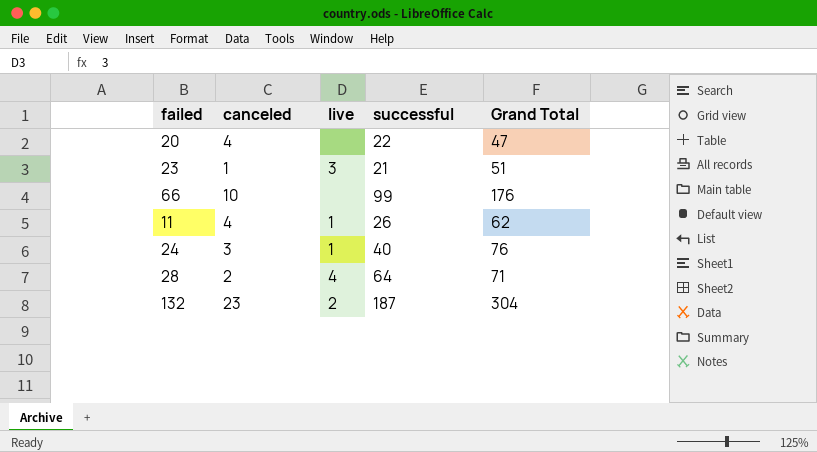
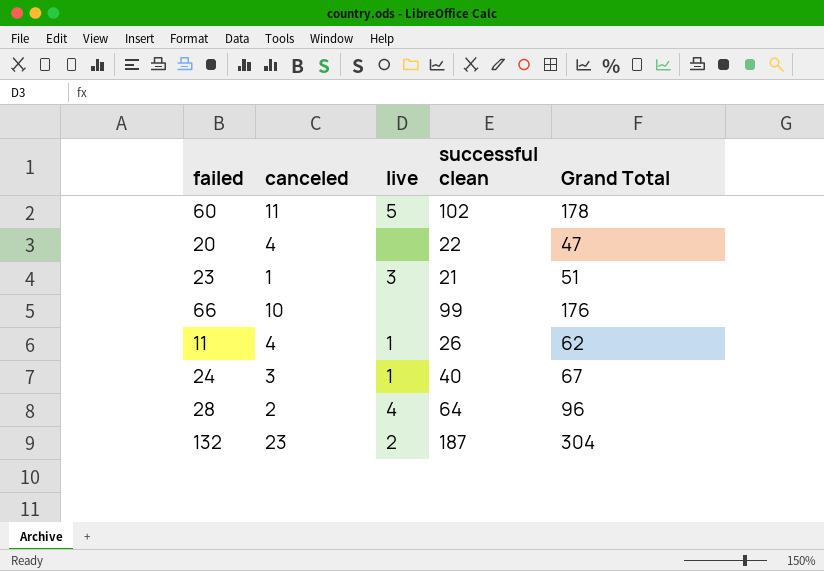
column name: successful -> successful clean
row 60: none -> 11 | 5 | 102 | 178
24 | Grand Total: 76 -> 67
28 | Grand Total: 71 -> 96

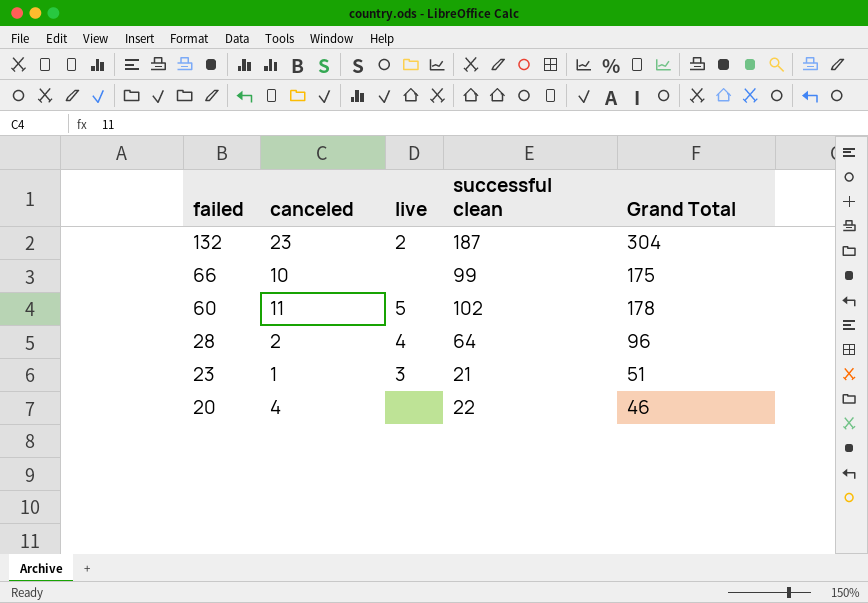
row order: none -> failed descending
row 11: 4 | 1 | 26 | 62 -> none
row 24: 3 | 1 | 40 | 67 -> none
66 | Grand Total: 176 -> 175
20 | Grand Total: 47 -> 46

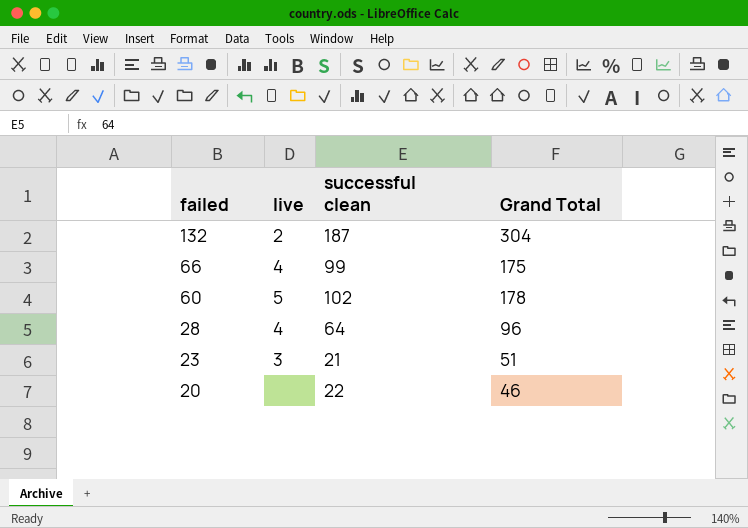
column canceled | position: 2 -> none
66 | live: none -> 4

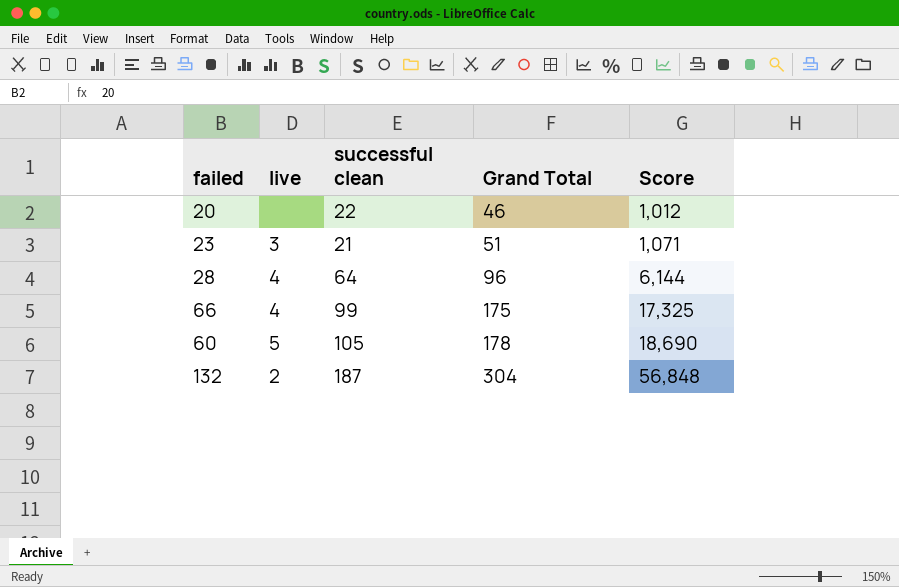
row order: failed descending -> Grand Total ascending
column Score | formula: none -> [successful clean] * [Grand Total]
60 | successful clean: 102 -> 105

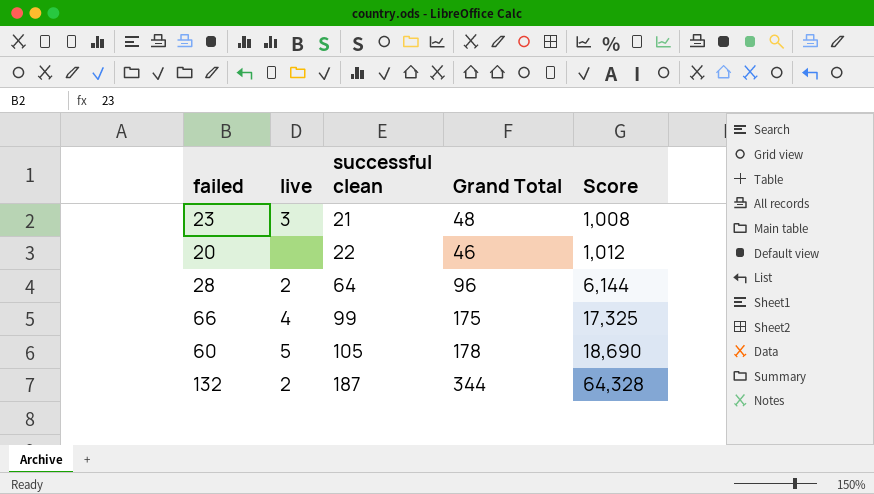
row order: Grand Total ascending -> successful clean ascending
23 | Grand Total: 51 -> 48
23 | Score: 1,071 -> 1,008
28 | live: 4 -> 2
132 | Grand Total: 304 -> 344
132 | Score: 56,848 -> 64,328

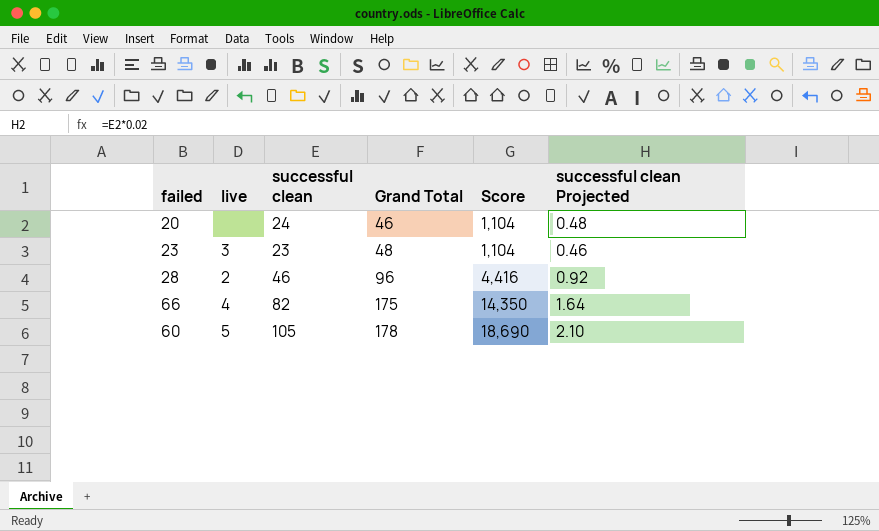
row order: successful clean ascending -> Grand Total ascending
column successful clean Projected | formula: none -> [successful clean] * 0.02
row 132: 2 | 187 | 344 | 64,328 -> none
20 | successful clean: 22 -> 24
20 | Score: 1,012 -> 1,104
23 | successful clean: 21 -> 23
23 | Score: 1,008 -> 1,104
28 | successful clean: 64 -> 46
28 | Score: 6,144 -> 4,416
66 | successful clean: 99 -> 82
66 | Score: 17,325 -> 14,350

